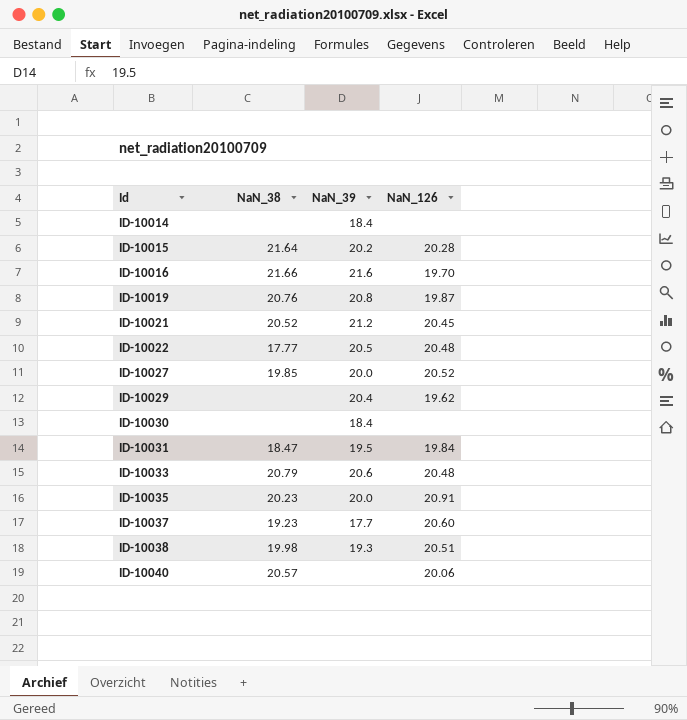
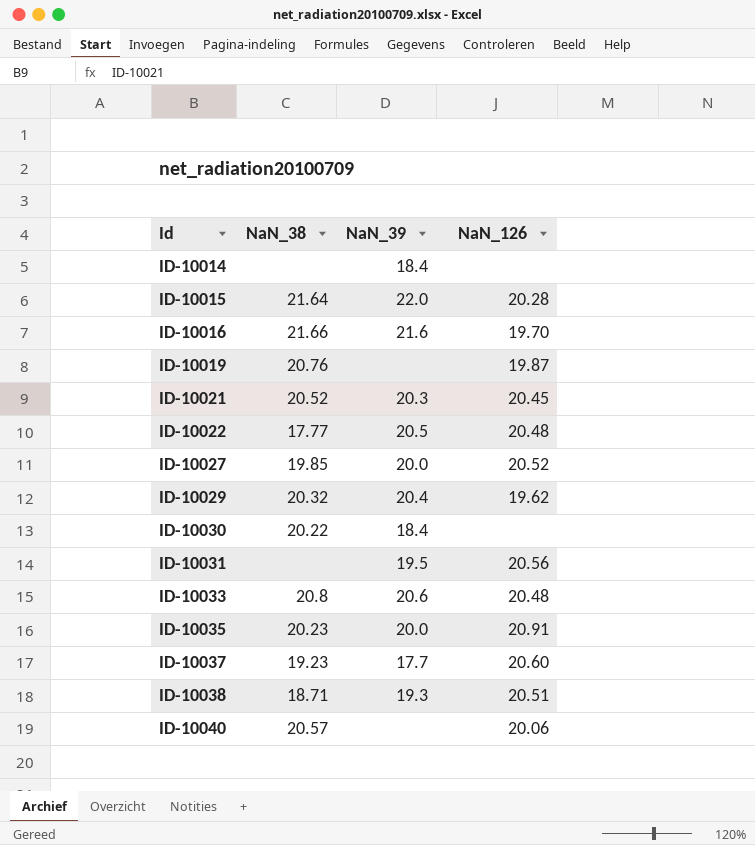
ID-10015 | NaN_39: 20.2 -> 22.0
ID-10019 | NaN_39: 20.8 -> none
ID-10021 | NaN_39: 21.2 -> 20.3
ID-10029 | NaN_38: none -> 20.32
ID-10030 | NaN_38: none -> 20.22
ID-10031 | NaN_38: 18.47 -> none
ID-10031 | NaN_126: 19.84 -> 20.56
ID-10033 | NaN_38: 20.79 -> 20.8
ID-10038 | NaN_38: 19.98 -> 18.71

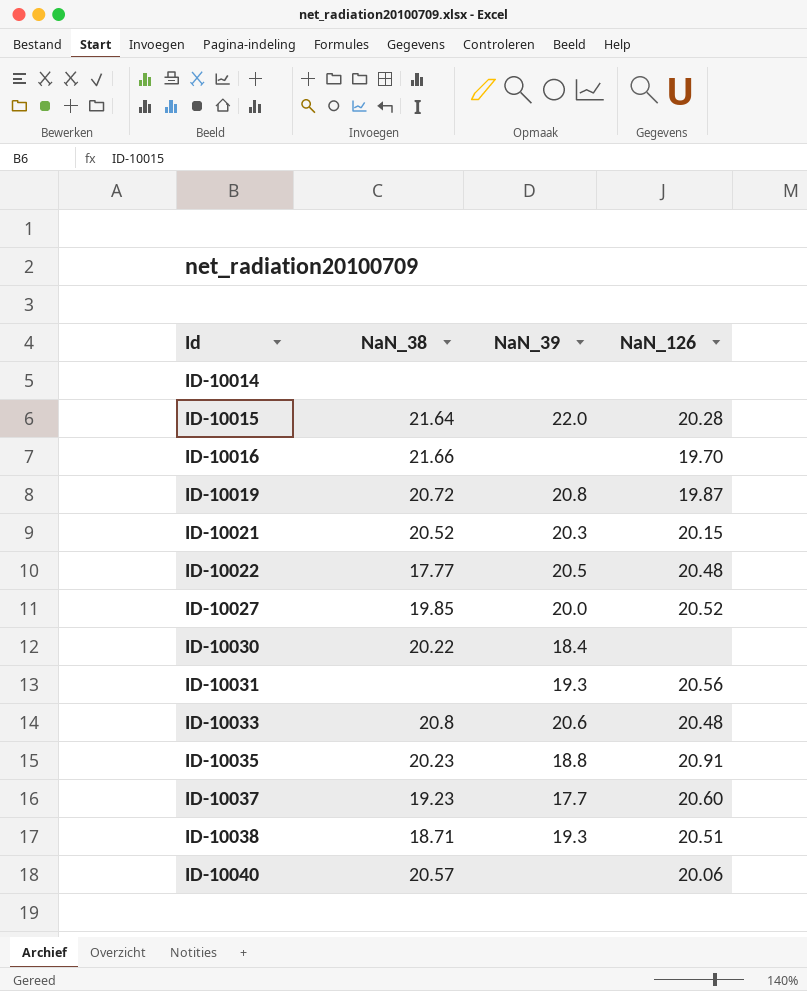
row ID-10029: 20.32 | 20.4 | 19.62 -> none
ID-10014 | NaN_39: 18.4 -> none
ID-10016 | NaN_39: 21.6 -> none
ID-10019 | NaN_38: 20.76 -> 20.72
ID-10019 | NaN_39: none -> 20.8
ID-10021 | NaN_126: 20.45 -> 20.15
ID-10031 | NaN_39: 19.5 -> 19.3
ID-10035 | NaN_39: 20.0 -> 18.8

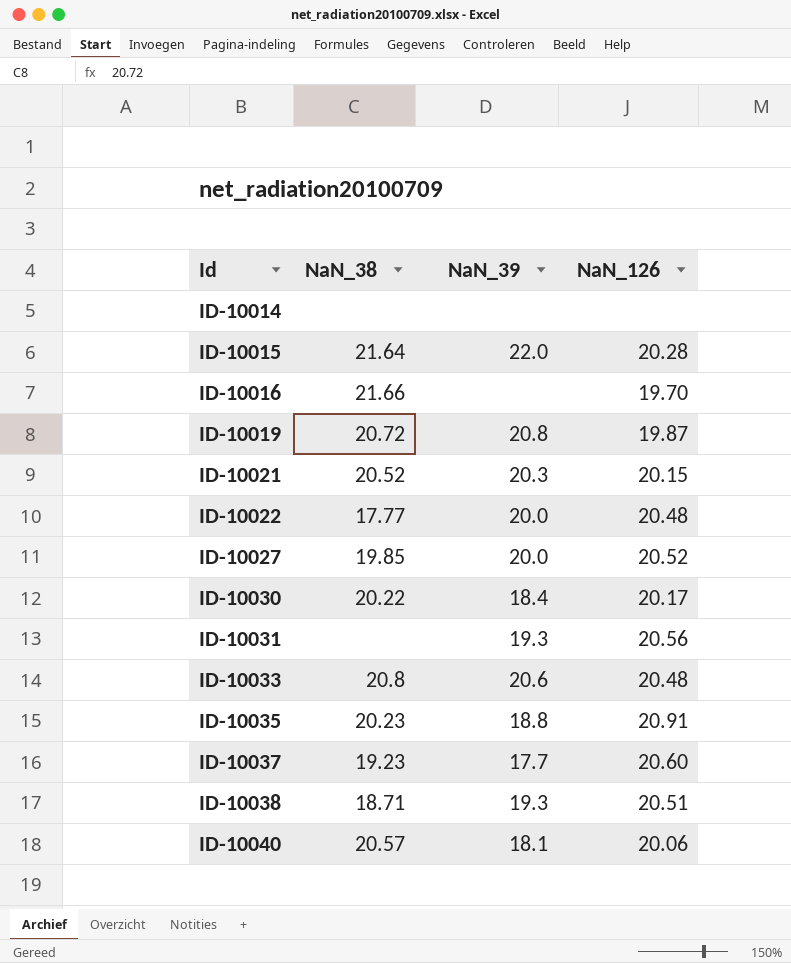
ID-10022 | NaN_39: 20.5 -> 20.0
ID-10030 | NaN_126: none -> 20.17
ID-10040 | NaN_39: none -> 18.1

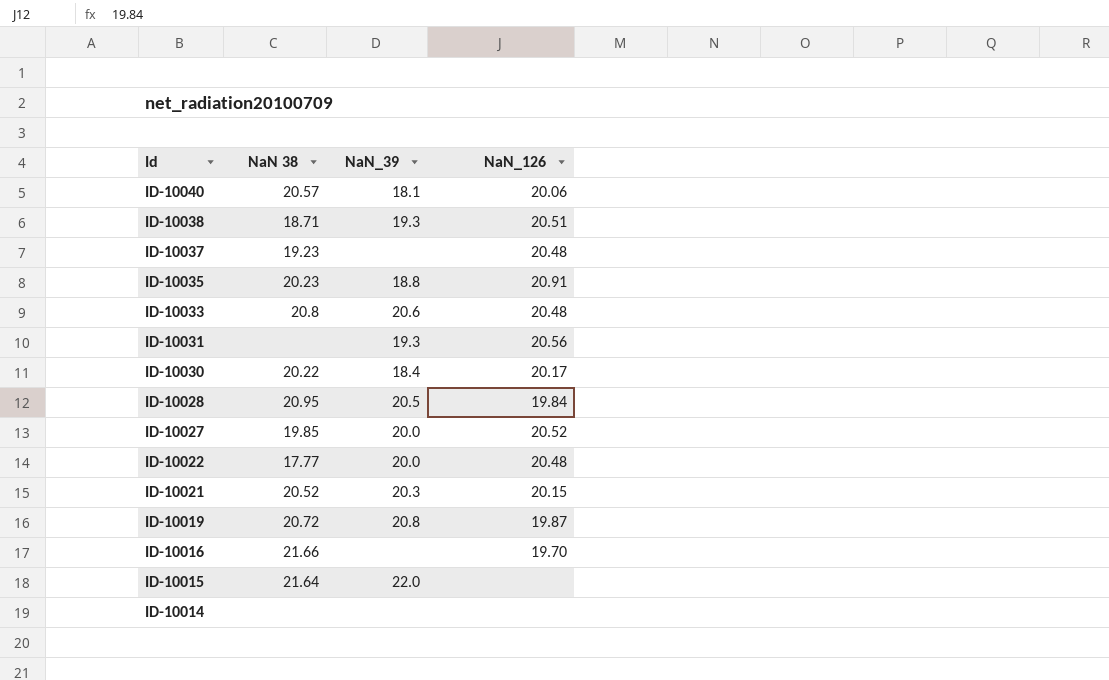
row order: Id ascending -> Id descending
column name: NaN_38 -> NaN 38
ID-10037 | NaN_39: 17.7 -> none
ID-10037 | NaN_126: 20.60 -> 20.48
row ID-10028: none -> 20.95 | 20.5 | 19.84
ID-10015 | NaN_126: 20.28 -> none

